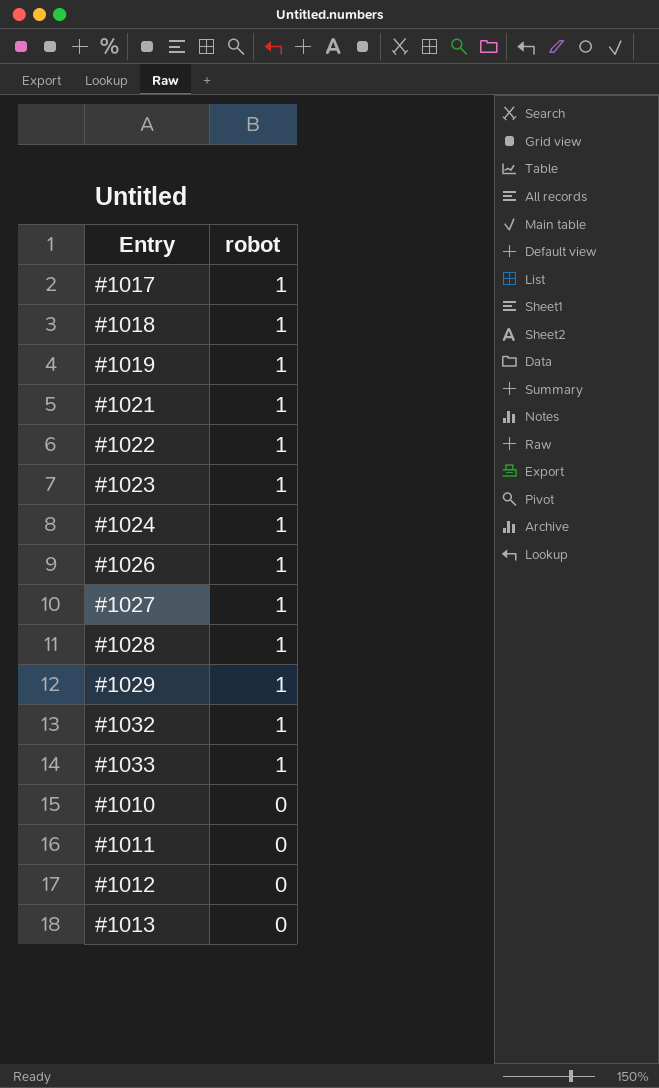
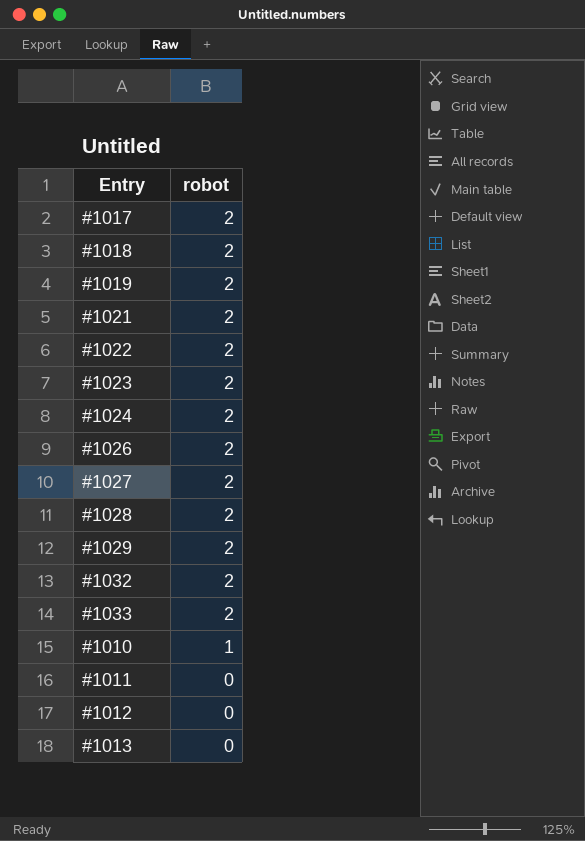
#1017 | robot: 1 -> 2
#1018 | robot: 1 -> 2
#1019 | robot: 1 -> 2
#1021 | robot: 1 -> 2
#1022 | robot: 1 -> 2
#1023 | robot: 1 -> 2
#1024 | robot: 1 -> 2
#1026 | robot: 1 -> 2
#1027 | robot: 1 -> 2
#1028 | robot: 1 -> 2
#1029 | robot: 1 -> 2
#1032 | robot: 1 -> 2
#1033 | robot: 1 -> 2
#1010 | robot: 0 -> 1

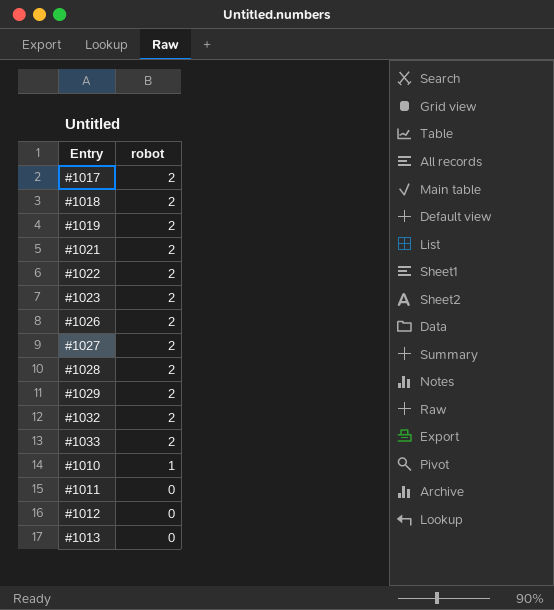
row #1024: 2 -> none

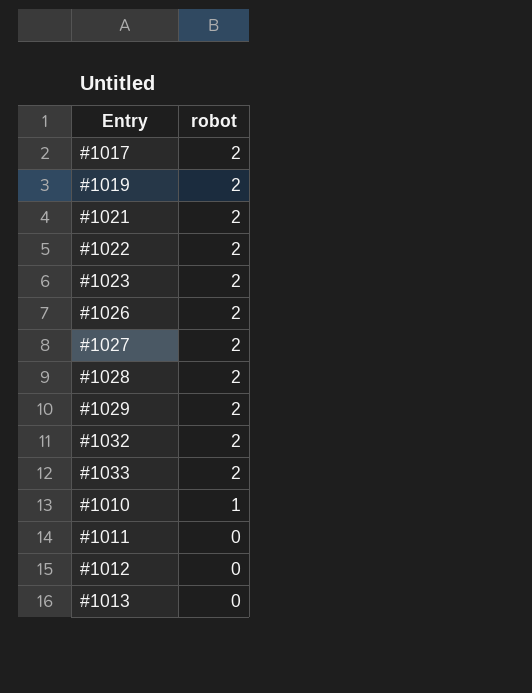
row #1018: 2 -> none

